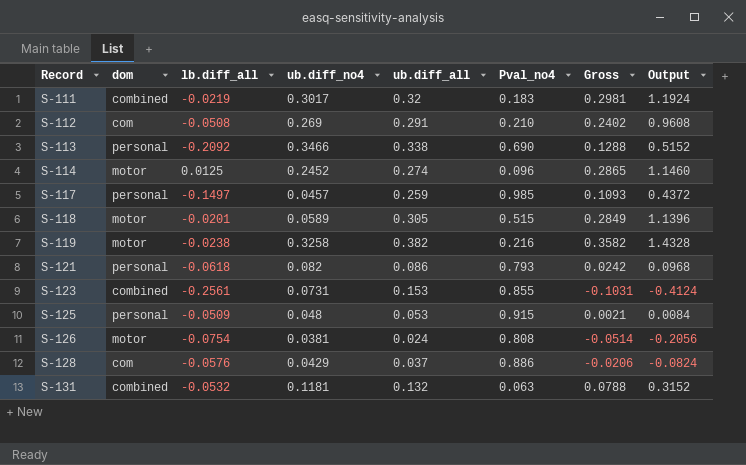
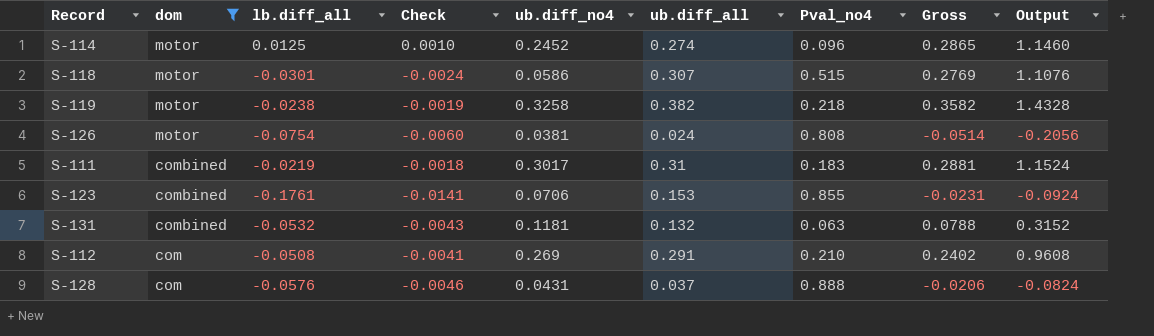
filter: none -> dom != personal
row order: Record ascending -> dom descending
column Check | formula: none -> [lb.diff_all] * 0.08
S-118 | lb.diff_all: -0.0201 -> -0.0301
S-118 | ub.diff_no4: 0.0589 -> 0.0586
S-118 | ub.diff_all: 0.305 -> 0.307
S-118 | Gross: 0.2849 -> 0.2769
S-118 | Output: 1.1396 -> 1.1076
S-119 | Pval_no4: 0.216 -> 0.218
S-111 | ub.diff_all: 0.32 -> 0.31
S-111 | Gross: 0.2981 -> 0.2881
S-111 | Output: 1.1924 -> 1.1524
S-123 | lb.diff_all: -0.2561 -> -0.1761
S-123 | ub.diff_no4: 0.0731 -> 0.0706
S-123 | Gross: -0.1031 -> -0.0231
S-123 | Output: -0.4124 -> -0.0924
S-128 | ub.diff_no4: 0.0429 -> 0.0431
S-128 | Pval_no4: 0.886 -> 0.888

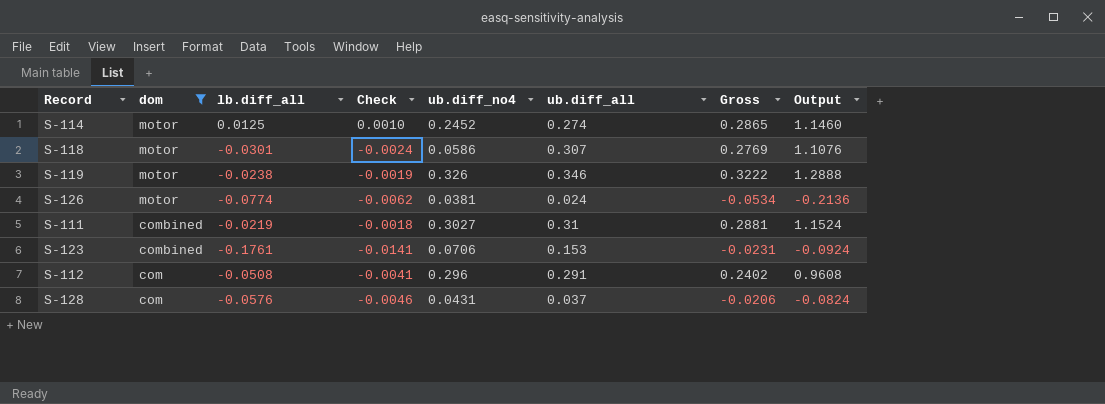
column Pval_no4 | position: 7 -> none
row S-131: combined | -0.0532 | -0.0043 | 0.1181 | 0.132 | 0.063 | 0.0788 | 0.3152 -> none
S-119 | ub.diff_no4: 0.3258 -> 0.326
S-119 | ub.diff_all: 0.382 -> 0.346
S-119 | Gross: 0.3582 -> 0.3222
S-119 | Output: 1.4328 -> 1.2888
S-126 | lb.diff_all: -0.0754 -> -0.0774
S-126 | Check: -0.0060 -> -0.0062
S-126 | Gross: -0.0514 -> -0.0534
S-126 | Output: -0.2056 -> -0.2136
S-111 | ub.diff_no4: 0.3017 -> 0.3027
S-112 | ub.diff_no4: 0.269 -> 0.296

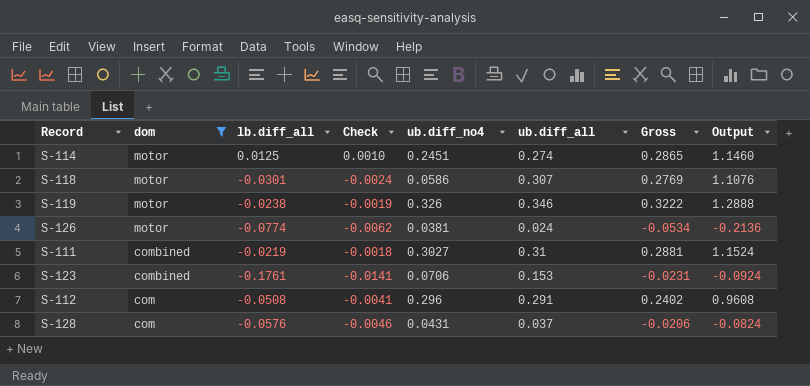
S-114 | ub.diff_no4: 0.2452 -> 0.2451

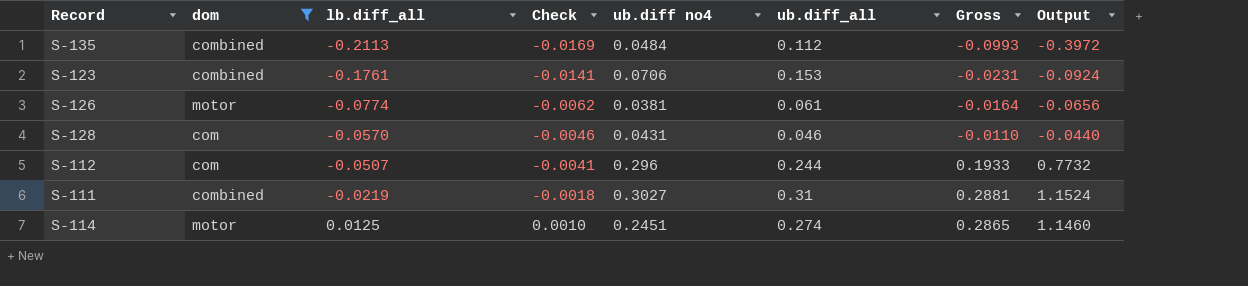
row order: dom descending -> lb.diff_all ascending
column name: ub.diff_no4 -> ub.diff no4
row S-118: motor | -0.0301 | -0.0024 | 0.0586 | 0.307 | 0.2769 | 1.1076 -> none
row S-119: motor | -0.0238 | -0.0019 | 0.326 | 0.346 | 0.3222 | 1.2888 -> none
row S-135: none -> combined | -0.2113 | -0.0169 | 0.0484 | 0.112 | -0.0993 | -0.3972
S-126 | ub.diff_all: 0.024 -> 0.061
S-126 | Gross: -0.0534 -> -0.0164
S-126 | Output: -0.2136 -> -0.0656
S-128 | lb.diff_all: -0.0576 -> -0.0570
S-128 | ub.diff_all: 0.037 -> 0.046
S-128 | Gross: -0.0206 -> -0.0110
S-128 | Output: -0.0824 -> -0.0440
S-112 | lb.diff_all: -0.0508 -> -0.0507
S-112 | ub.diff_all: 0.291 -> 0.244
S-112 | Gross: 0.2402 -> 0.1933
S-112 | Output: 0.9608 -> 0.7732

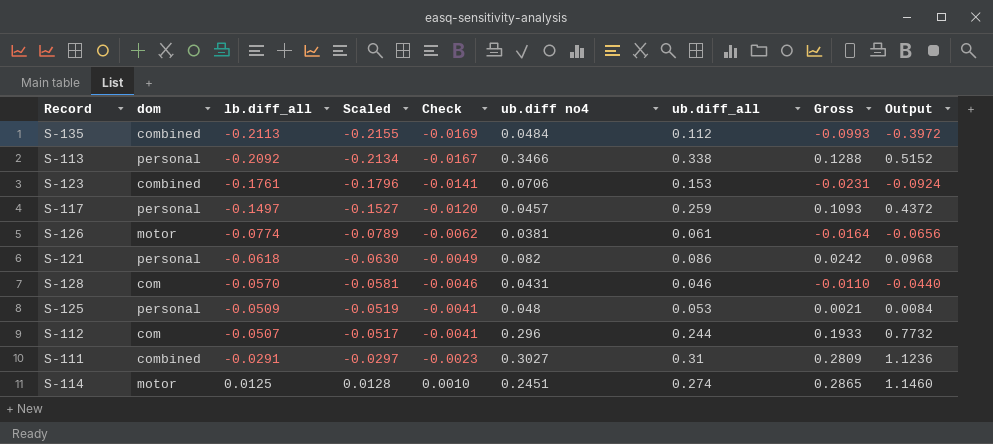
filter: dom != personal -> none
column Scaled | formula: none -> [lb.diff_all] * 1.02
S-111 | lb.diff_all: -0.0219 -> -0.0291
S-111 | Check: -0.0018 -> -0.0023
S-111 | Gross: 0.2881 -> 0.2809
S-111 | Output: 1.1524 -> 1.1236

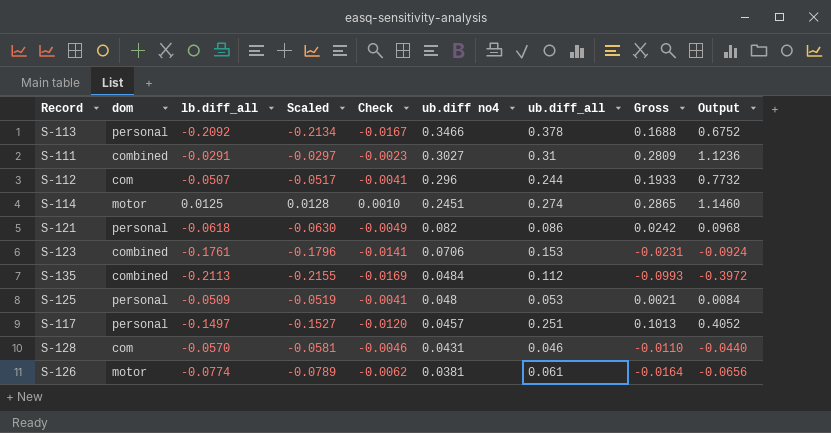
row order: lb.diff_all ascending -> ub.diff no4 descending
S-113 | ub.diff_all: 0.338 -> 0.378
S-113 | Gross: 0.1288 -> 0.1688
S-113 | Output: 0.5152 -> 0.6752
S-117 | ub.diff_all: 0.259 -> 0.251
S-117 | Gross: 0.1093 -> 0.1013
S-117 | Output: 0.4372 -> 0.4052

